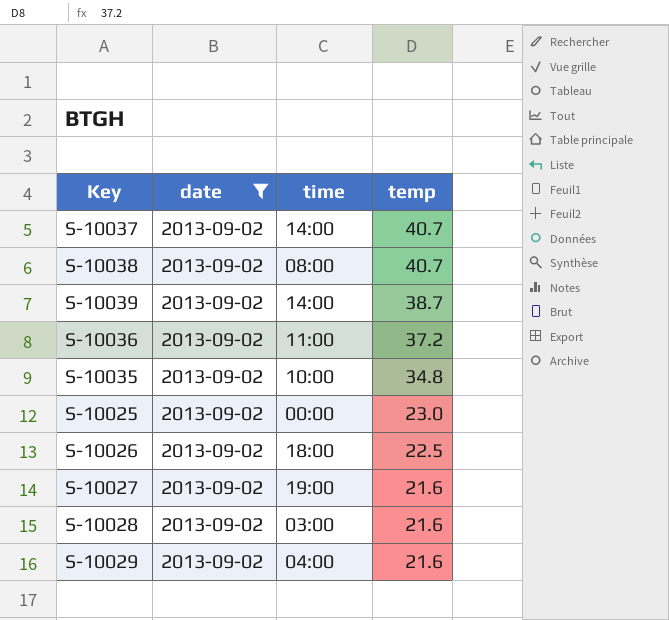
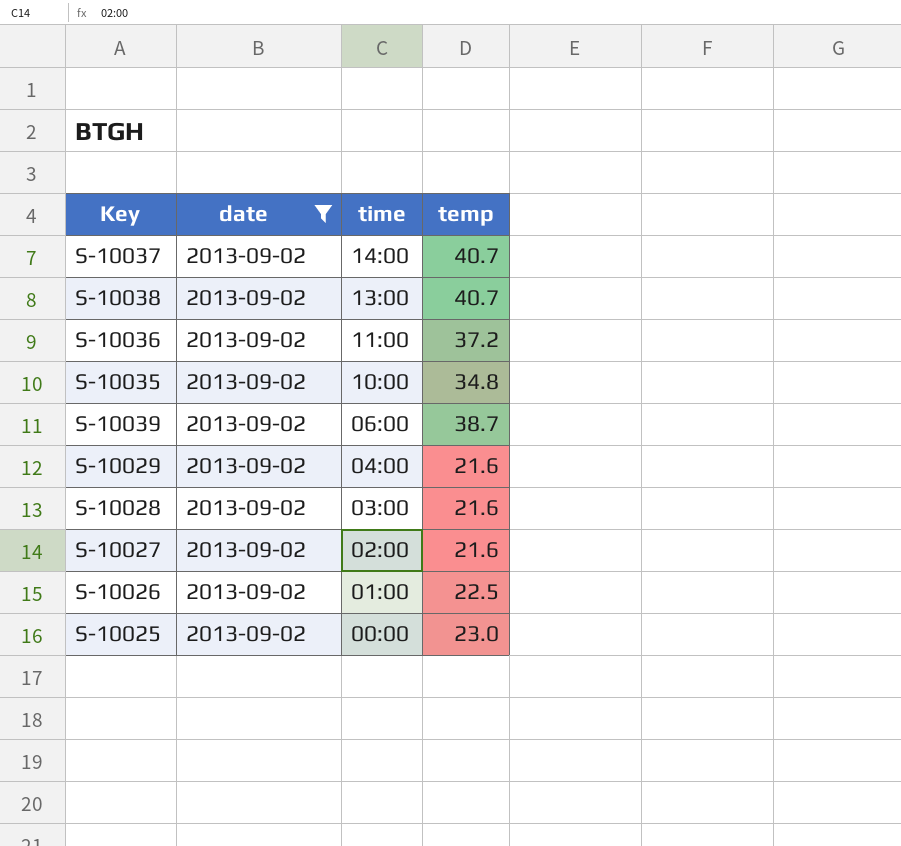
row order: temp descending -> time descending
S-10038 | time: 08:00 -> 13:00
S-10039 | time: 14:00 -> 06:00
S-10027 | time: 19:00 -> 02:00
S-10026 | time: 18:00 -> 01:00

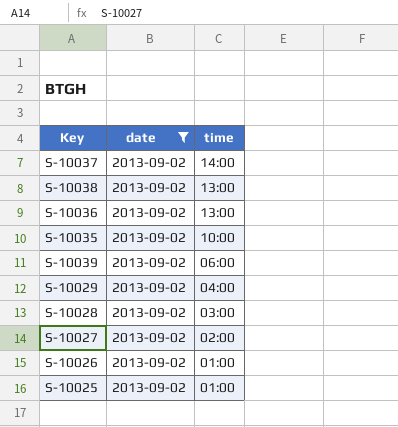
column temp | position: 4 -> none
S-10036 | time: 11:00 -> 13:00
S-10025 | time: 00:00 -> 01:00

